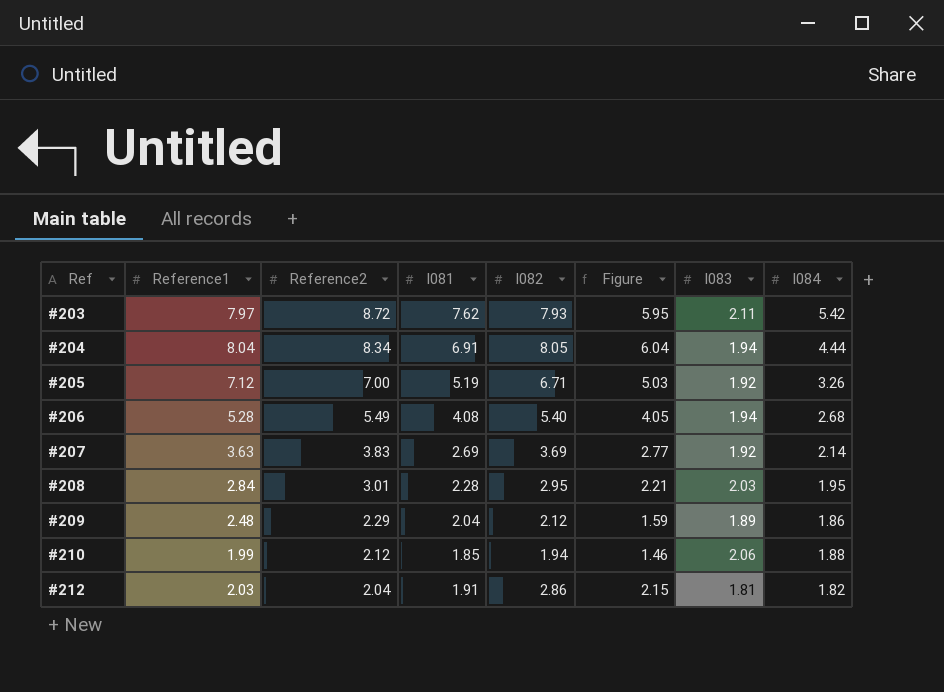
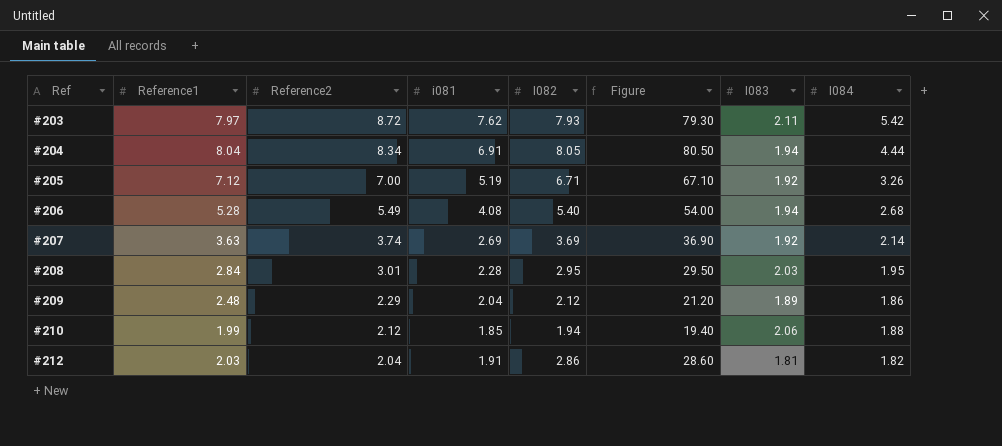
column name: I081 -> i081
column Figure | formula: [I082] * 0.75 -> [I082] * 10
#207 | Reference2: 3.83 -> 3.74

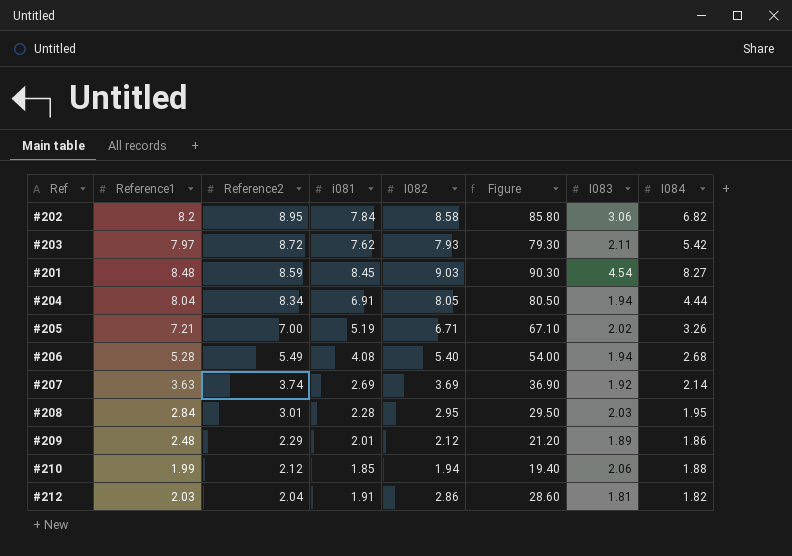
row #202: none -> 8.2 | 8.95 | 7.84 | 8.58 | 85.80 | 3.06 | 6.82
row #201: none -> 8.48 | 8.59 | 8.45 | 9.03 | 90.30 | 4.54 | 8.27
#205 | Reference1: 7.12 -> 7.21
#205 | I083: 1.92 -> 2.02
#209 | i081: 2.04 -> 2.01

